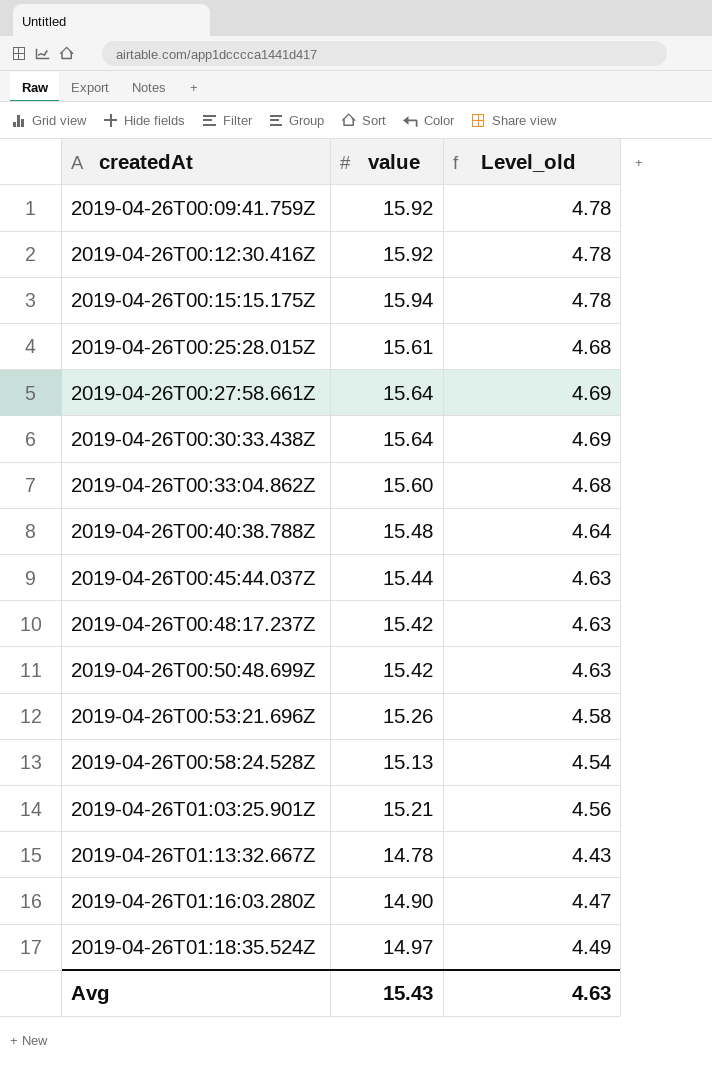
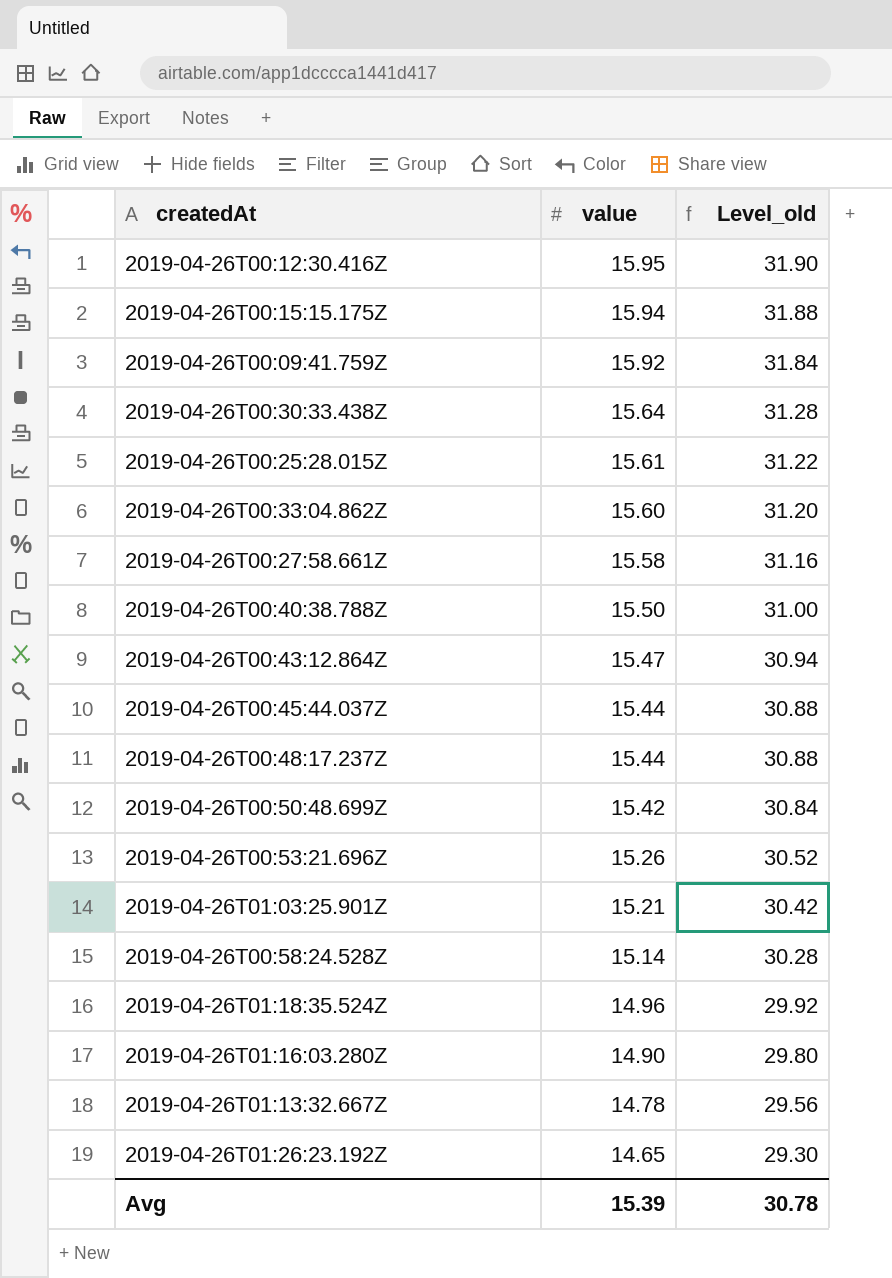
row order: createdAt ascending -> value descending
column Level_old | formula: [value] * 0.3 -> [value] * 2
2019-04-26T00:12:30.416Z | value: 15.92 -> 15.95
2019-04-26T00:27:58.661Z | value: 15.64 -> 15.58
2019-04-26T00:40:38.788Z | value: 15.48 -> 15.50
row 2019-04-26T00:43:12.864Z: none -> 15.47 | 30.94
2019-04-26T00:48:17.237Z | value: 15.42 -> 15.44
2019-04-26T00:58:24.528Z | value: 15.13 -> 15.14
2019-04-26T01:18:35.524Z | value: 14.97 -> 14.96
row 2019-04-26T01:26:23.192Z: none -> 14.65 | 29.30
Avg | value: 15.43 -> 15.39
Avg | Level_old: 4.63 -> 30.78

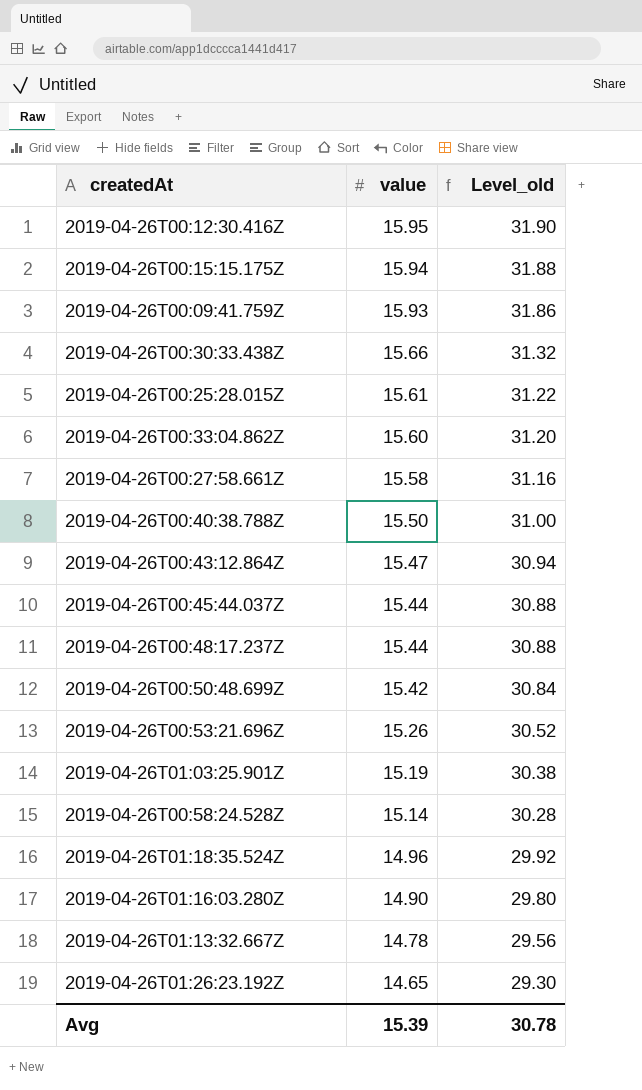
2019-04-26T00:09:41.759Z | value: 15.92 -> 15.93
2019-04-26T00:09:41.759Z | Level_old: 31.84 -> 31.86
2019-04-26T00:30:33.438Z | value: 15.64 -> 15.66
2019-04-26T00:30:33.438Z | Level_old: 31.28 -> 31.32
2019-04-26T01:03:25.901Z | value: 15.21 -> 15.19
2019-04-26T01:03:25.901Z | Level_old: 30.42 -> 30.38

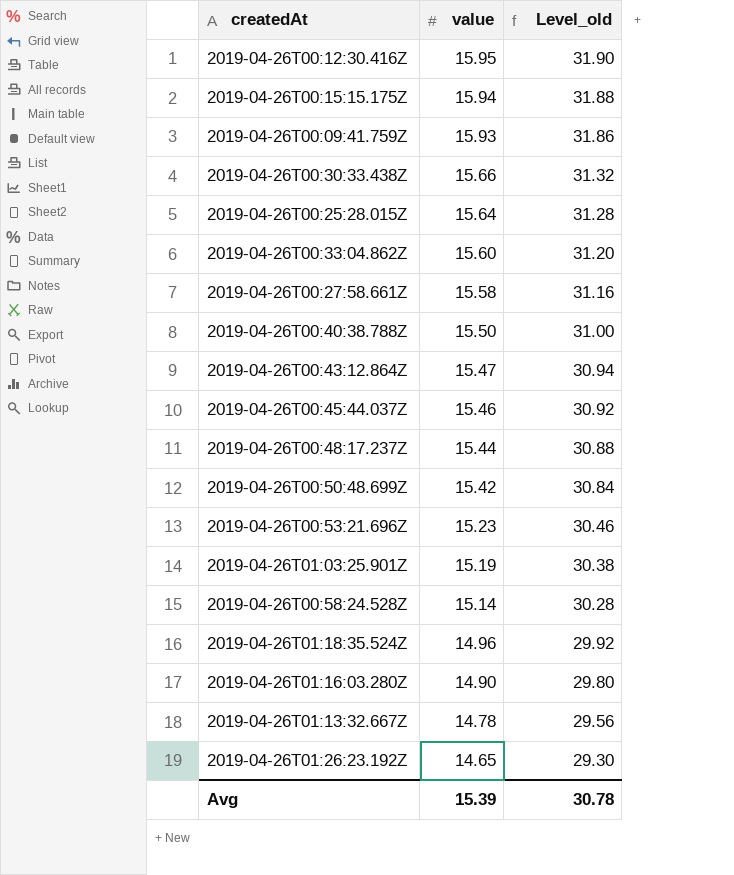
2019-04-26T00:25:28.015Z | value: 15.61 -> 15.64
2019-04-26T00:25:28.015Z | Level_old: 31.22 -> 31.28
2019-04-26T00:45:44.037Z | value: 15.44 -> 15.46
2019-04-26T00:45:44.037Z | Level_old: 30.88 -> 30.92
2019-04-26T00:53:21.696Z | value: 15.26 -> 15.23
2019-04-26T00:53:21.696Z | Level_old: 30.52 -> 30.46

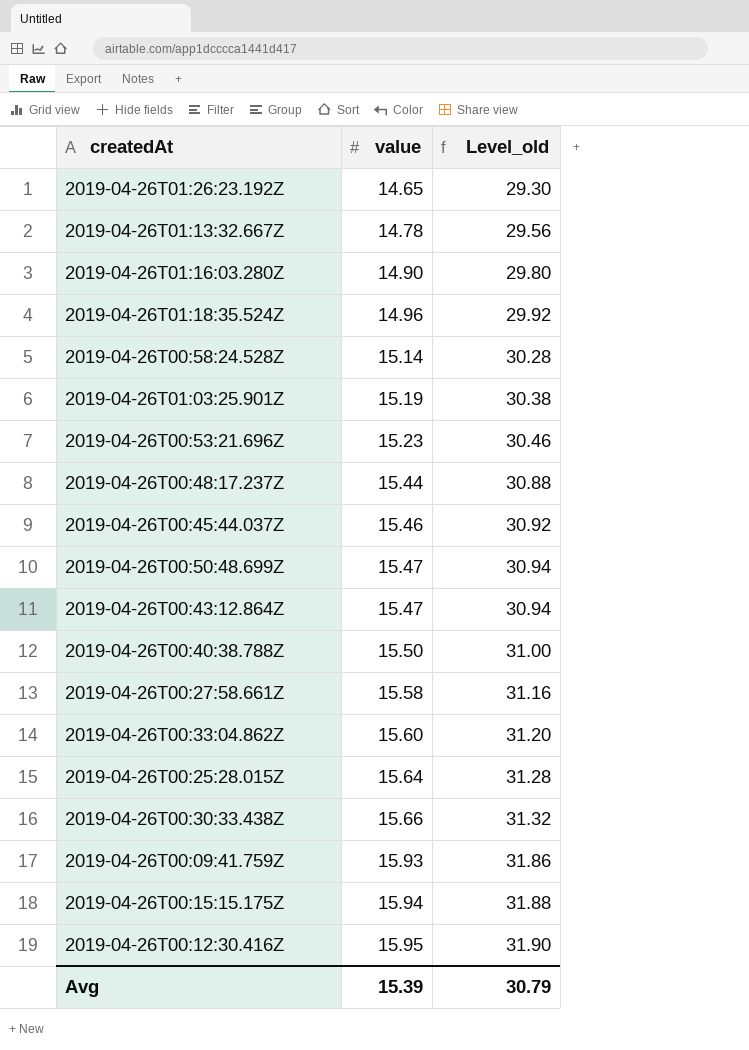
row order: value descending -> value ascending
2019-04-26T00:50:48.699Z | value: 15.42 -> 15.47
2019-04-26T00:50:48.699Z | Level_old: 30.84 -> 30.94
Avg | Level_old: 30.78 -> 30.79

